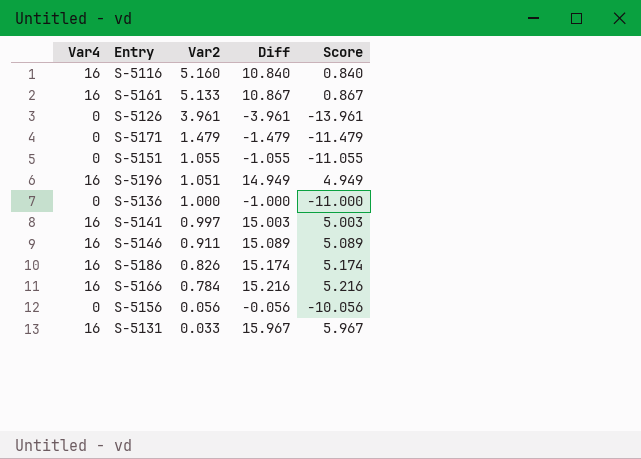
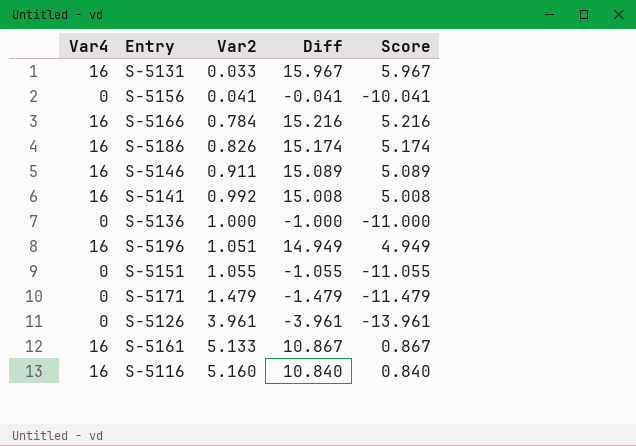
row order: Var2 descending -> Var2 ascending
S-5156 | Var2: 0.056 -> 0.041
S-5156 | Diff: -0.056 -> -0.041
S-5156 | Score: -10.056 -> -10.041
S-5141 | Var2: 0.997 -> 0.992
S-5141 | Diff: 15.003 -> 15.008
S-5141 | Score: 5.003 -> 5.008

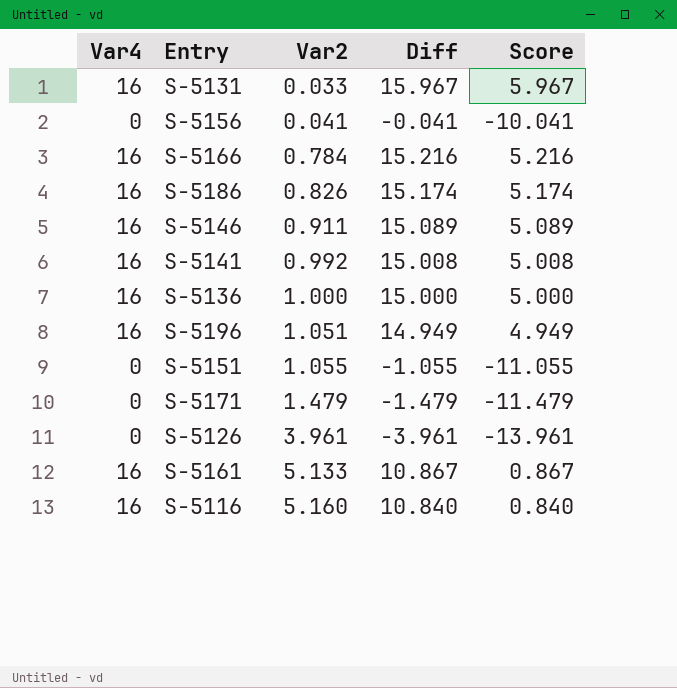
S-5136 | Var4: 0 -> 16
S-5136 | Diff: -1.000 -> 15.000
S-5136 | Score: -11.000 -> 5.000

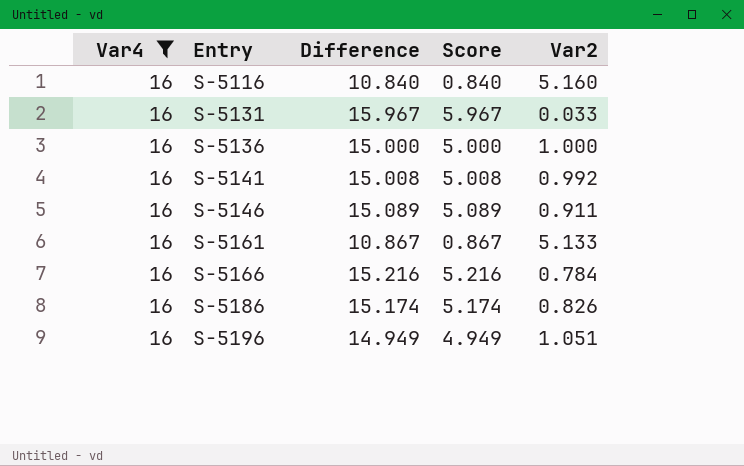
filter: none -> Var4 = 16
row order: Var2 ascending -> Entry ascending
column name: Diff -> Difference
column Var2 | position: 3 -> 5

